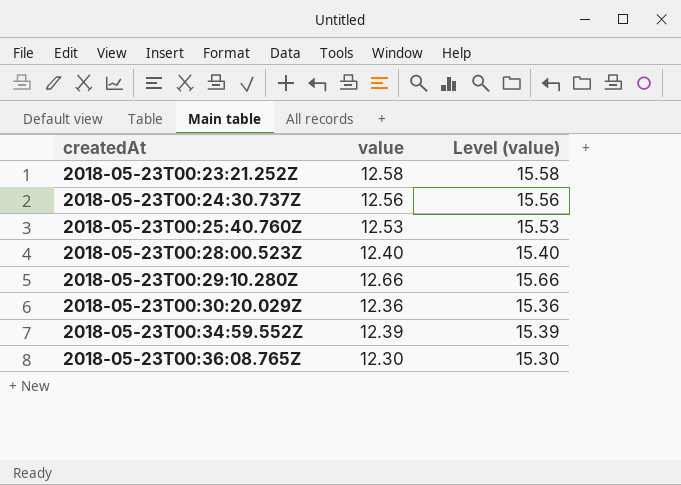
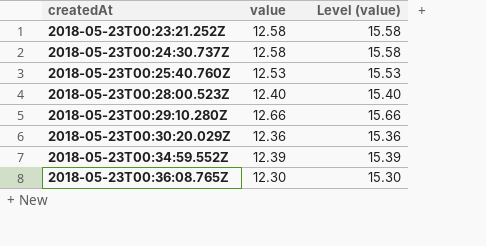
2018-05-23T00:24:30.737Z | value: 12.56 -> 12.58
2018-05-23T00:24:30.737Z | Level (value): 15.56 -> 15.58

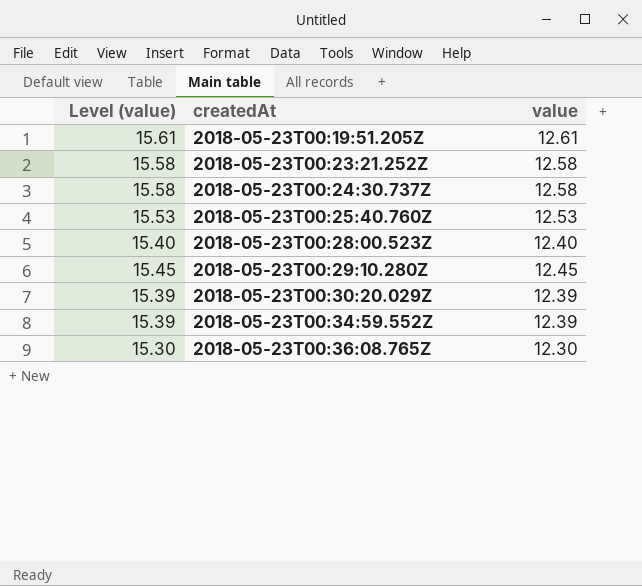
column Level (value) | position: 3 -> 1
row 2018-05-23T00:19:51.205Z: none -> 15.61 | 12.61
2018-05-23T00:29:10.280Z | Level (value): 15.66 -> 15.45
2018-05-23T00:29:10.280Z | value: 12.66 -> 12.45
2018-05-23T00:30:20.029Z | Level (value): 15.36 -> 15.39
2018-05-23T00:30:20.029Z | value: 12.36 -> 12.39

